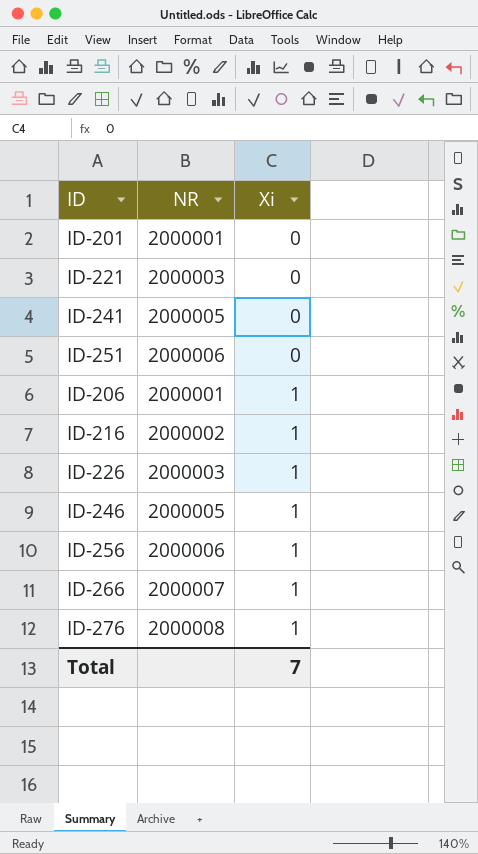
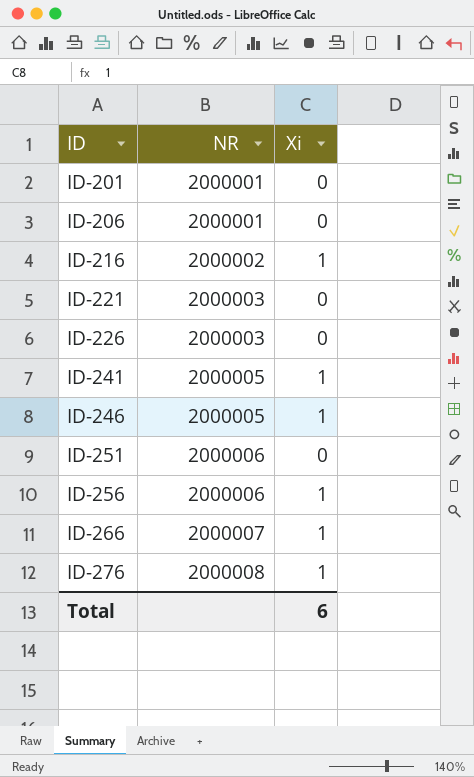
row order: Xi ascending -> ID ascending
ID-206 | Xi: 1 -> 0
ID-226 | Xi: 1 -> 0
ID-241 | Xi: 0 -> 1
Total | Xi: 7 -> 6

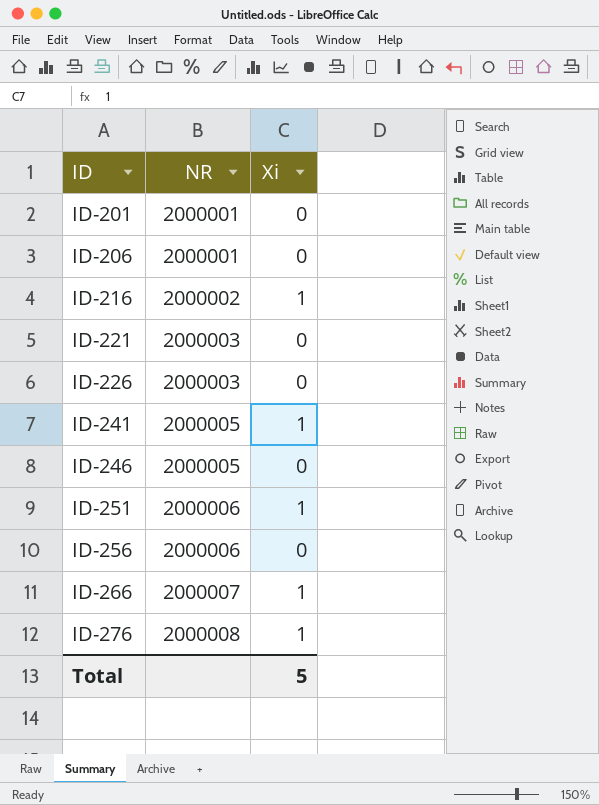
ID-246 | Xi: 1 -> 0
ID-251 | Xi: 0 -> 1
ID-256 | Xi: 1 -> 0
Total | Xi: 6 -> 5

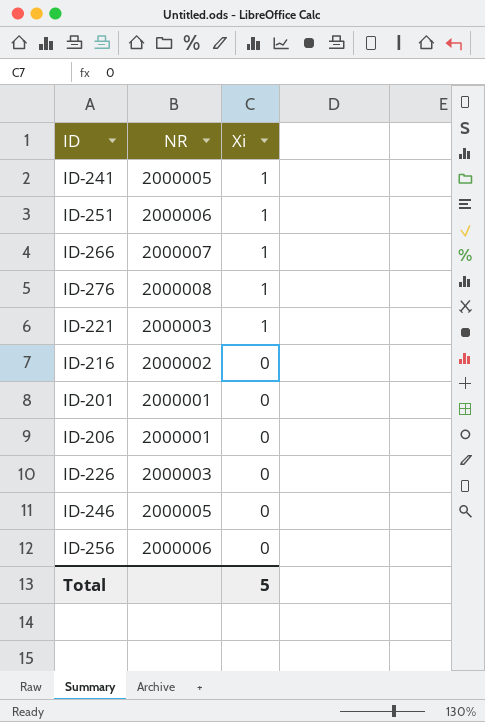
row order: ID ascending -> Xi descending
ID-221 | Xi: 0 -> 1
ID-216 | Xi: 1 -> 0

